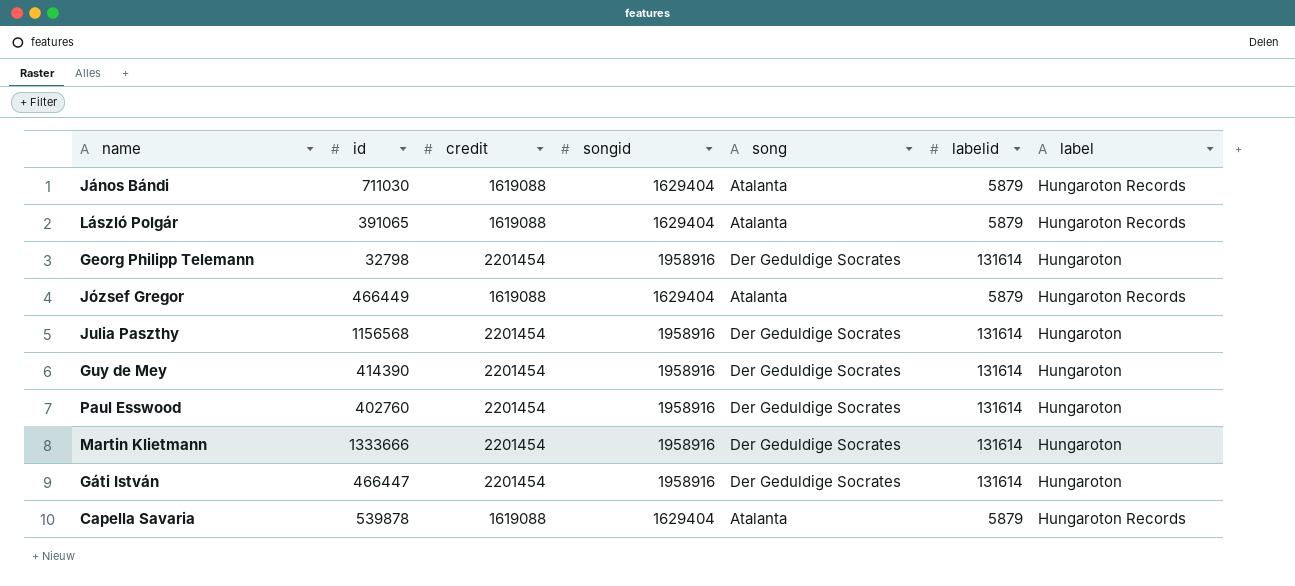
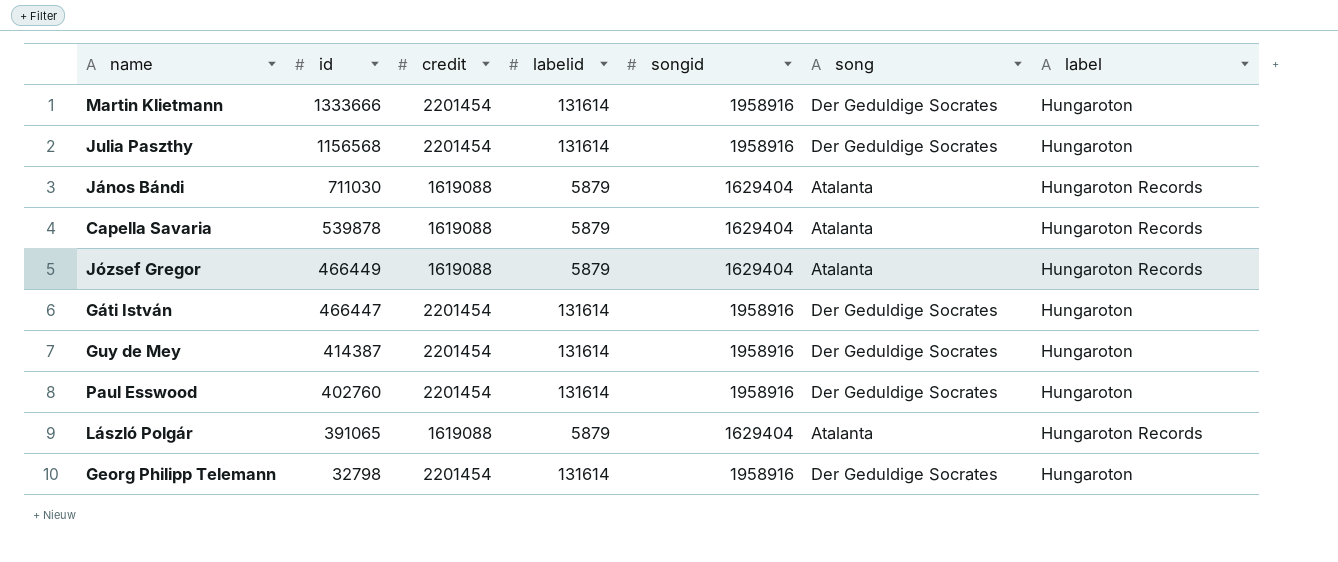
row order: none -> id descending
column labelid | position: 6 -> 4
Guy de Mey | id: 414390 -> 414387

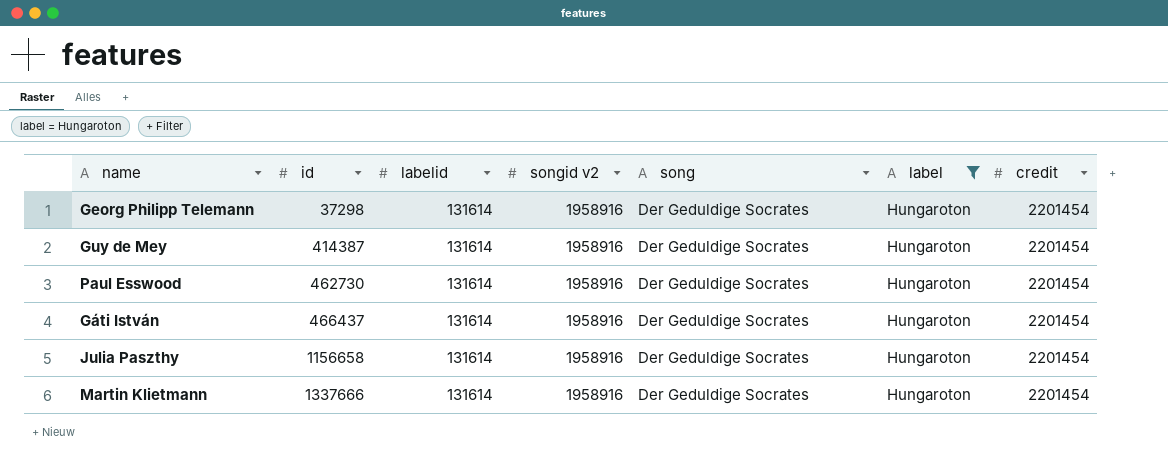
filter: none -> label = Hungaroton
row order: id descending -> id ascending
column name: songid -> songid v2
column credit | position: 3 -> 7
Georg Philipp Telemann | id: 32798 -> 37298
Paul Esswood | id: 402760 -> 462730
Gáti István | id: 466447 -> 466437
Julia Paszthy | id: 1156568 -> 1156658
Martin Klietmann | id: 1333666 -> 1337666

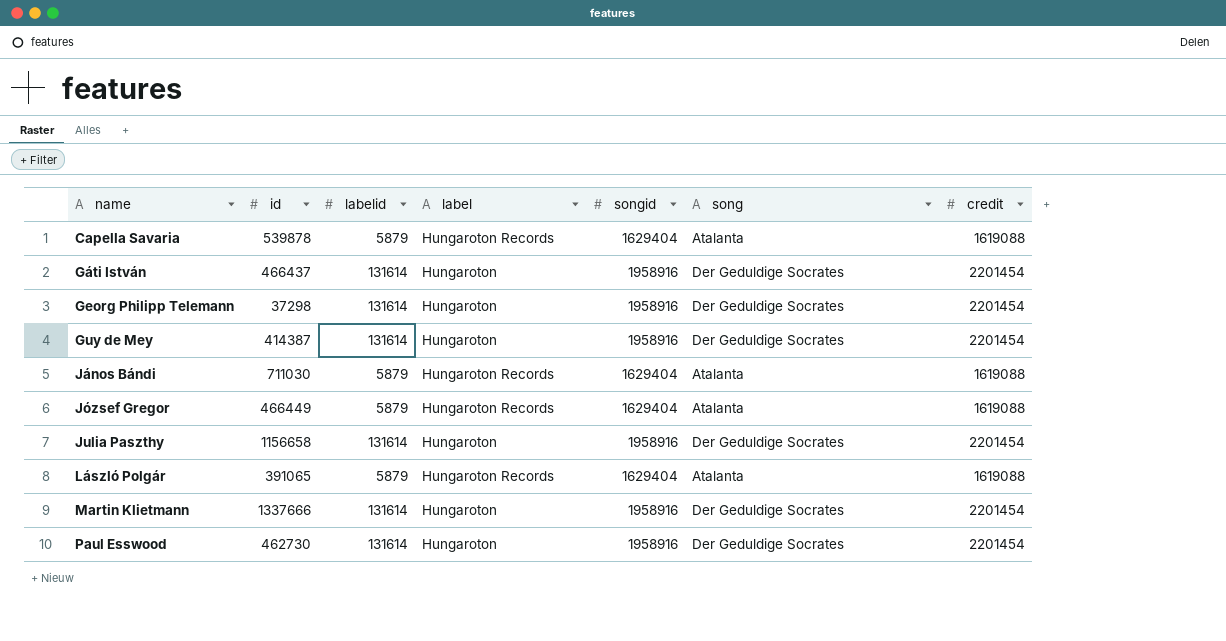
filter: label = Hungaroton -> none
row order: id ascending -> name ascending
column label | position: 6 -> 4
column name: songid v2 -> songid

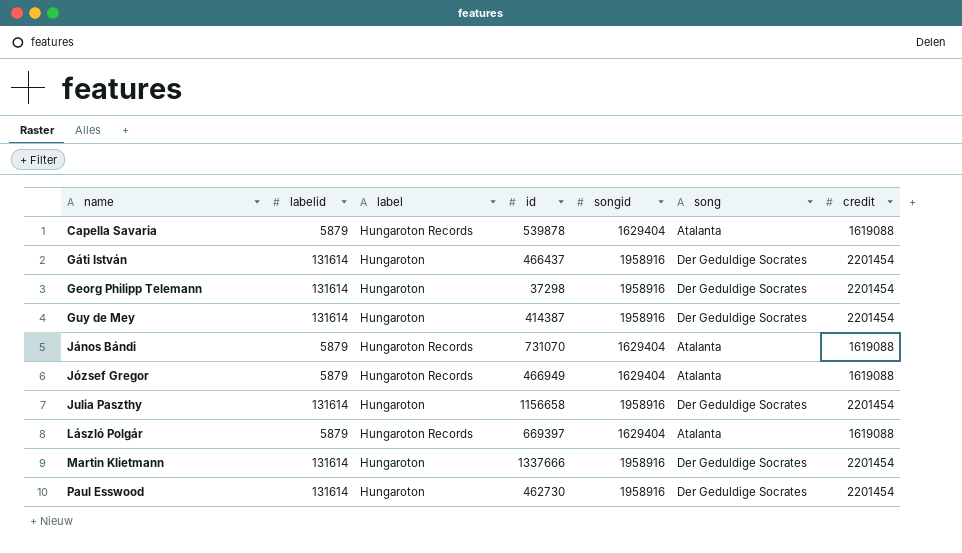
column id | position: 2 -> 4
János Bándi | id: 711030 -> 731070
József Gregor | id: 466449 -> 466949
László Polgár | id: 391065 -> 669397

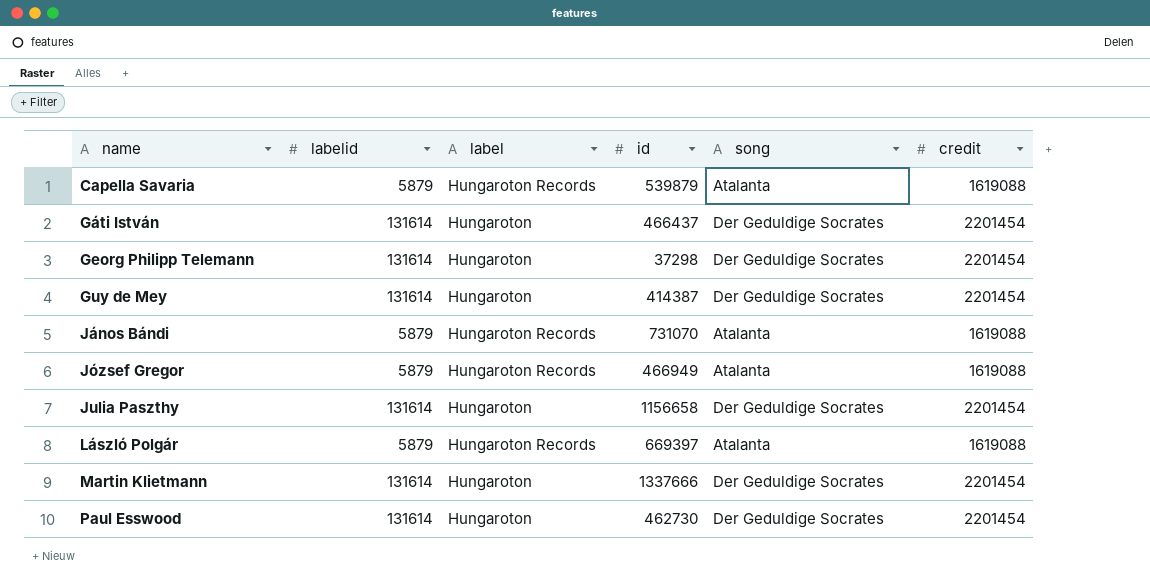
column songid | position: 5 -> none
Capella Savaria | id: 539878 -> 539879

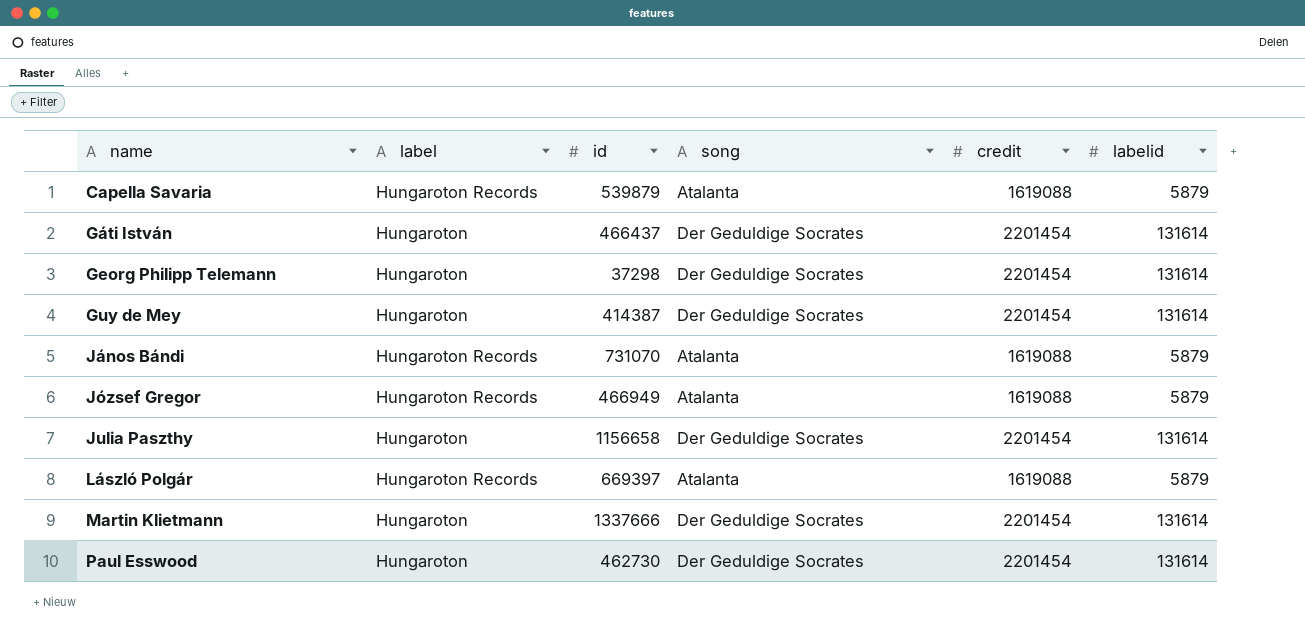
column labelid | position: 2 -> 6

